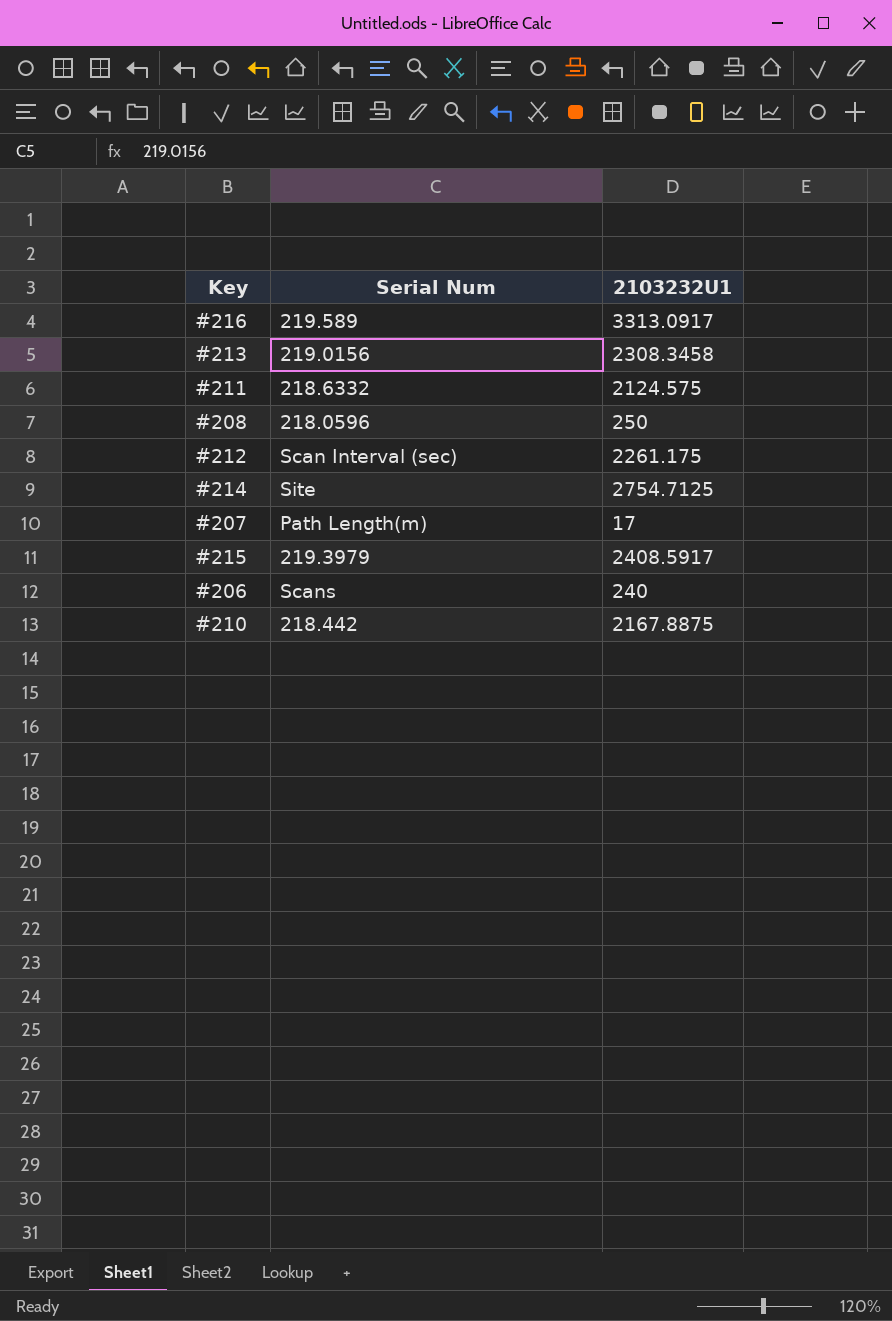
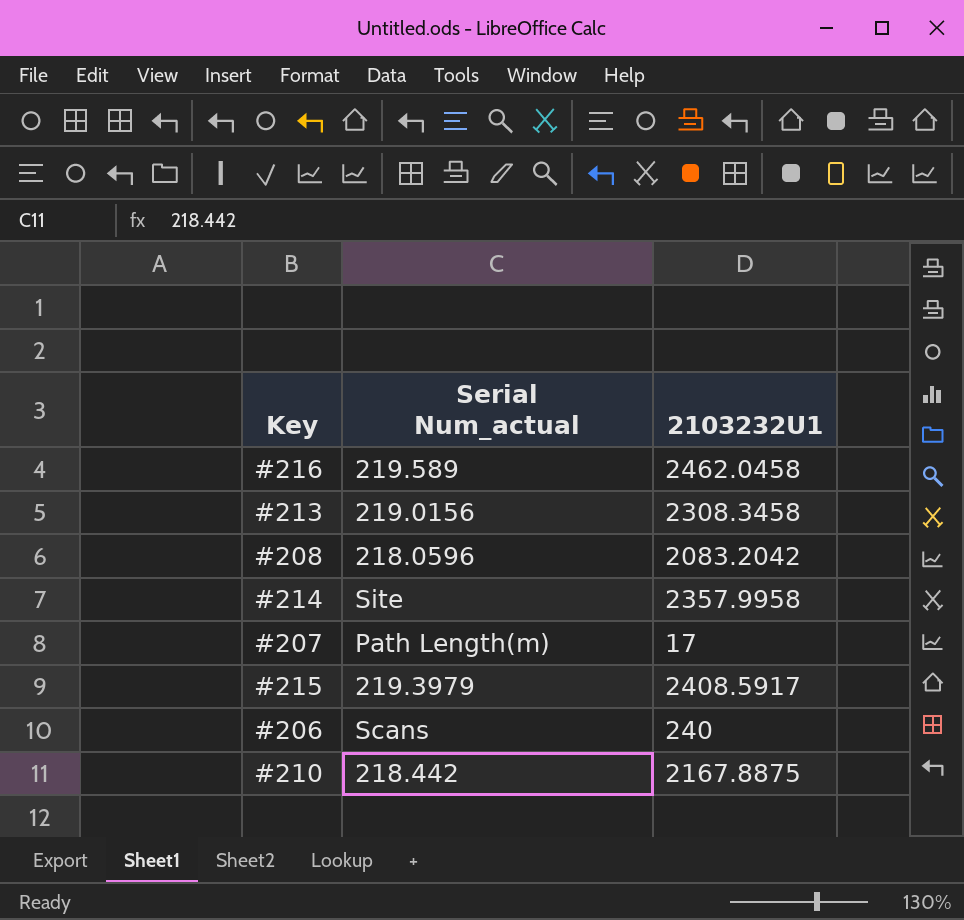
column name: Serial Num -> Serial Num_actual
row #211: 218.6332 | 2124.575 -> none
row #212: Scan Interval (sec) | 2261.175 -> none
#216 | 2103232U1: 3313.0917 -> 2462.0458
#208 | 2103232U1: 250 -> 2083.2042
#214 | 2103232U1: 2754.7125 -> 2357.9958

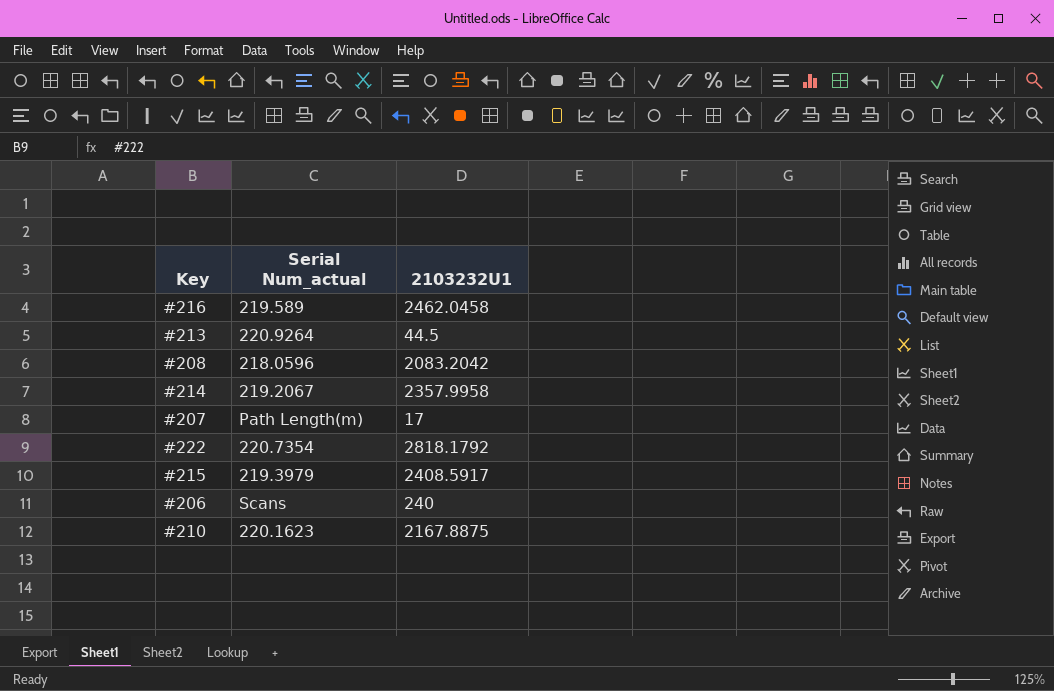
#213 | Serial Num_actual: 219.0156 -> 220.9264
#213 | 2103232U1: 2308.3458 -> 44.5
#214 | Serial Num_actual: Site -> 219.2067
row #222: none -> 220.7354 | 2818.1792
#210 | Serial Num_actual: 218.442 -> 220.1623

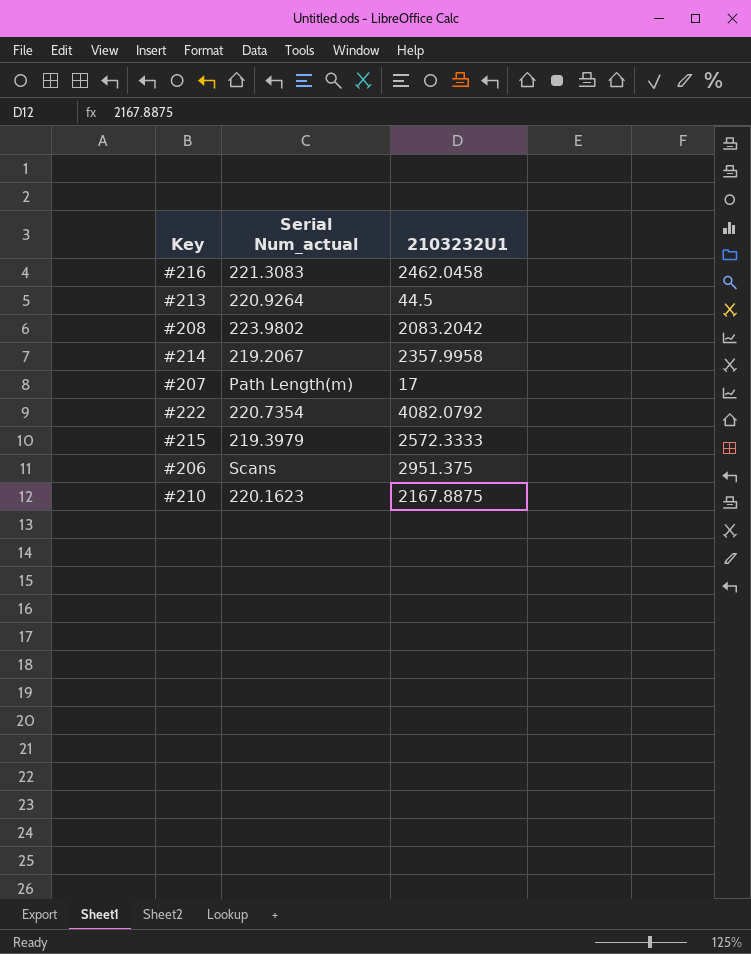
#216 | Serial Num_actual: 219.589 -> 221.3083
#208 | Serial Num_actual: 218.0596 -> 223.9802
#222 | 2103232U1: 2818.1792 -> 4082.0792
#215 | 2103232U1: 2408.5917 -> 2572.3333
#206 | 2103232U1: 240 -> 2951.375

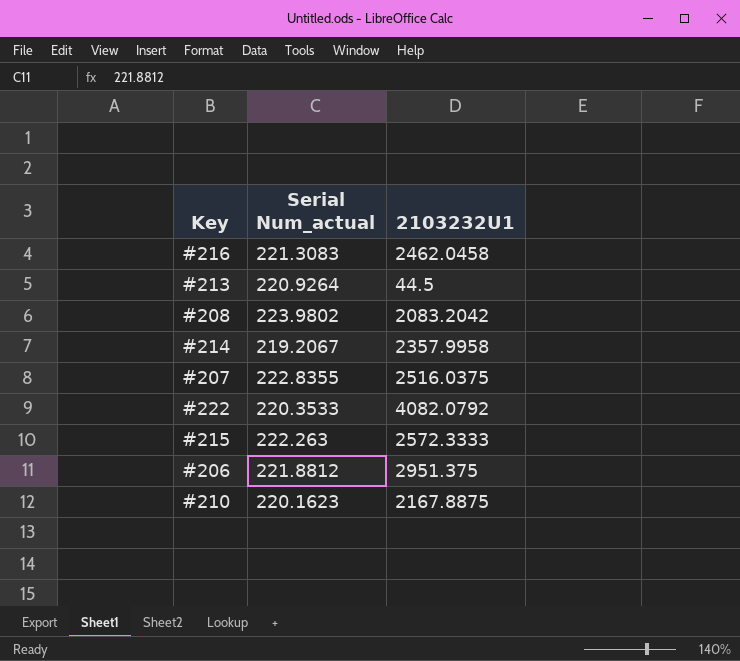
#207 | Serial Num_actual: Path Length(m) -> 222.8355
#207 | 2103232U1: 17 -> 2516.0375
#222 | Serial Num_actual: 220.7354 -> 220.3533
#215 | Serial Num_actual: 219.3979 -> 222.263
#206 | Serial Num_actual: Scans -> 221.8812

